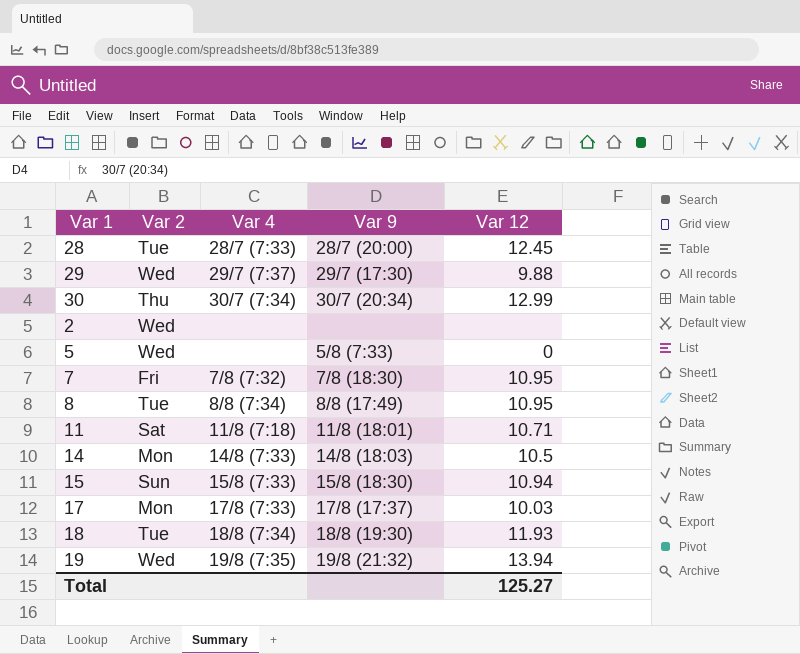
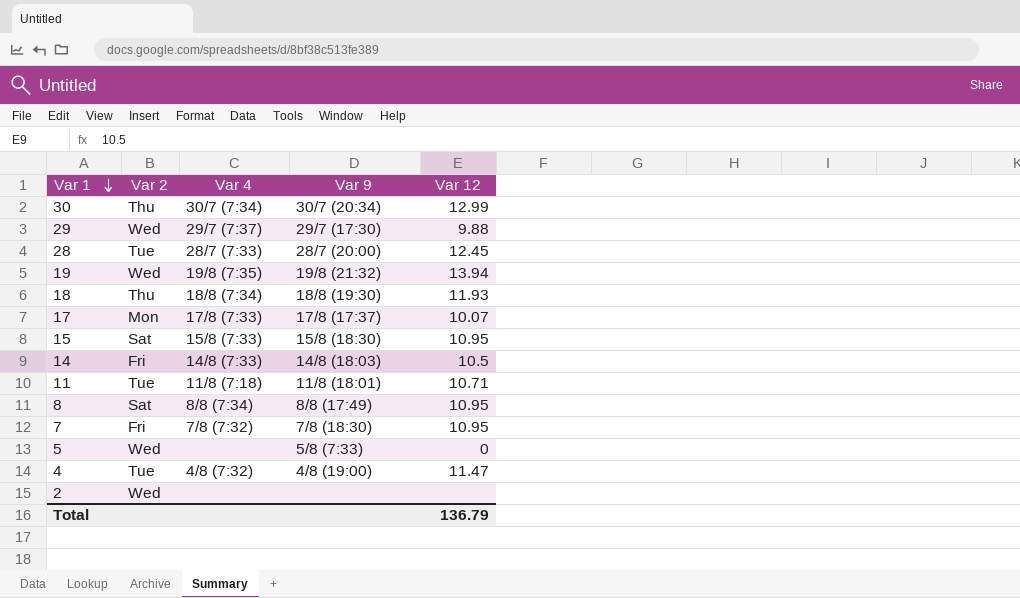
row order: none -> Var 1 descending
18 | Var 2: Tue -> Thu
17 | Var 12: 10.03 -> 10.07
15 | Var 2: Sun -> Sat
15 | Var 12: 10.94 -> 10.95
14 | Var 2: Mon -> Fri
11 | Var 2: Sat -> Tue
8 | Var 2: Tue -> Sat
row 4: none -> Tue | 4/8 (7:32) | 4/8 (19:00) | 11.47
Total | Var 12: 125.27 -> 136.79

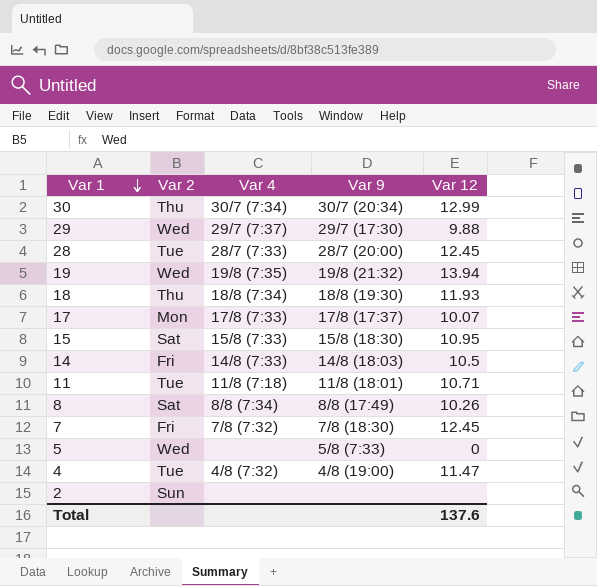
8 | Var 12: 10.95 -> 10.26
7 | Var 12: 10.95 -> 12.45
2 | Var 2: Wed -> Sun
Total | Var 12: 136.79 -> 137.6

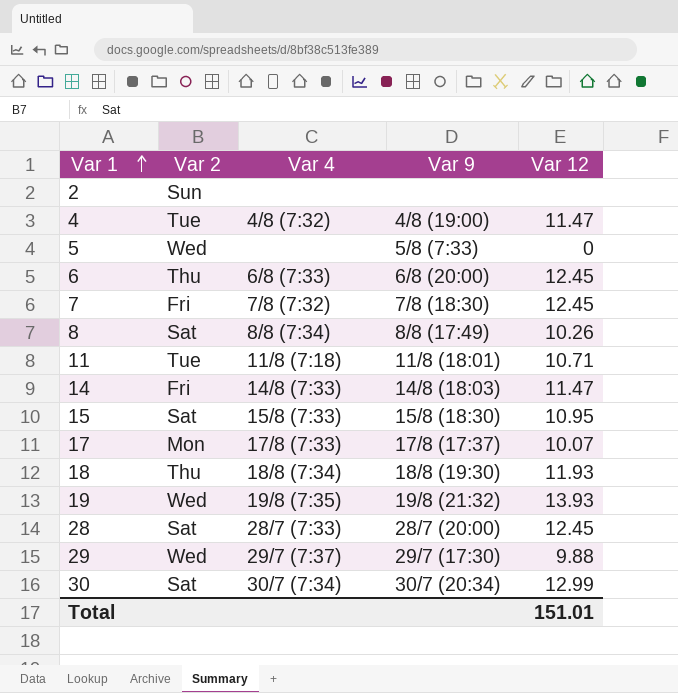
row order: Var 1 descending -> Var 1 ascending
row 6: none -> Thu | 6/8 (7:33) | 6/8 (20:00) | 12.45
14 | Var 12: 10.5 -> 11.47
19 | Var 12: 13.94 -> 13.93
28 | Var 2: Tue -> Sat
30 | Var 2: Thu -> Sat
Total | Var 12: 137.6 -> 151.01

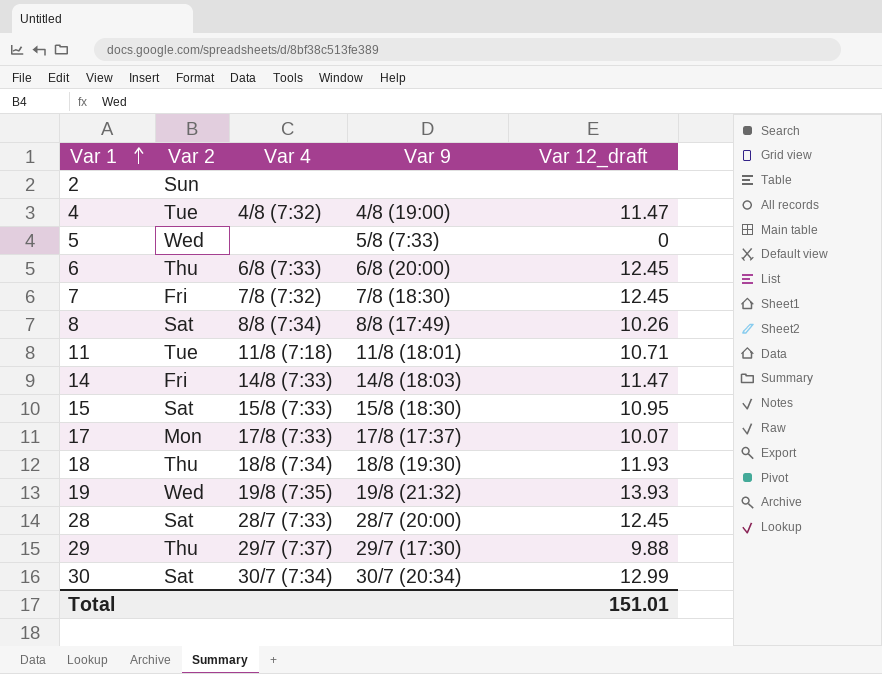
column name: Var 12 -> Var 12_draft
29 | Var 2: Wed -> Thu

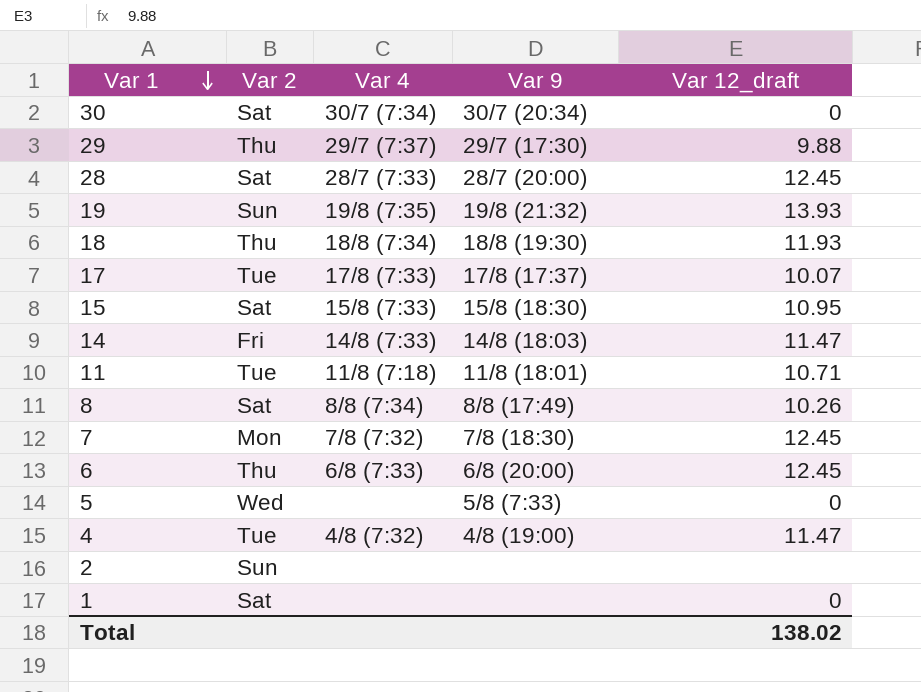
row order: Var 1 ascending -> Var 1 descending
30 | Var 12_draft: 12.99 -> 0
19 | Var 2: Wed -> Sun
17 | Var 2: Mon -> Tue
7 | Var 2: Fri -> Mon
row 1: none -> Sat | none | none | 0
Total | Var 12_draft: 151.01 -> 138.02

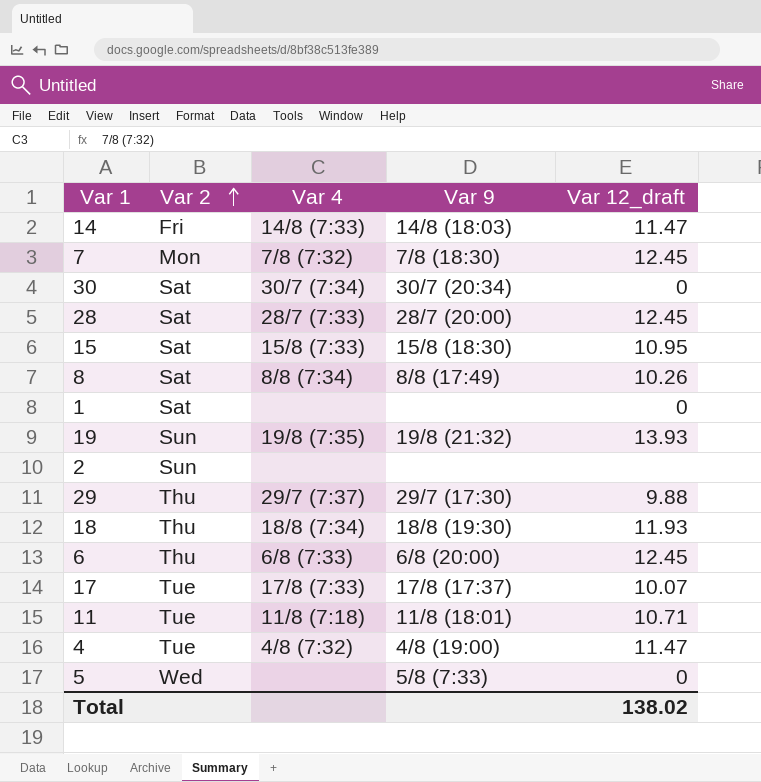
row order: Var 1 descending -> Var 2 ascending

